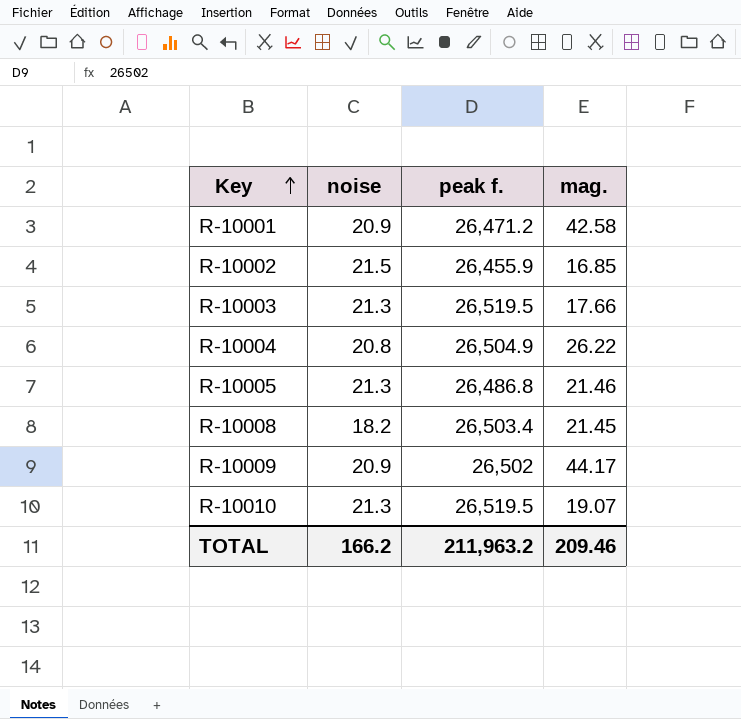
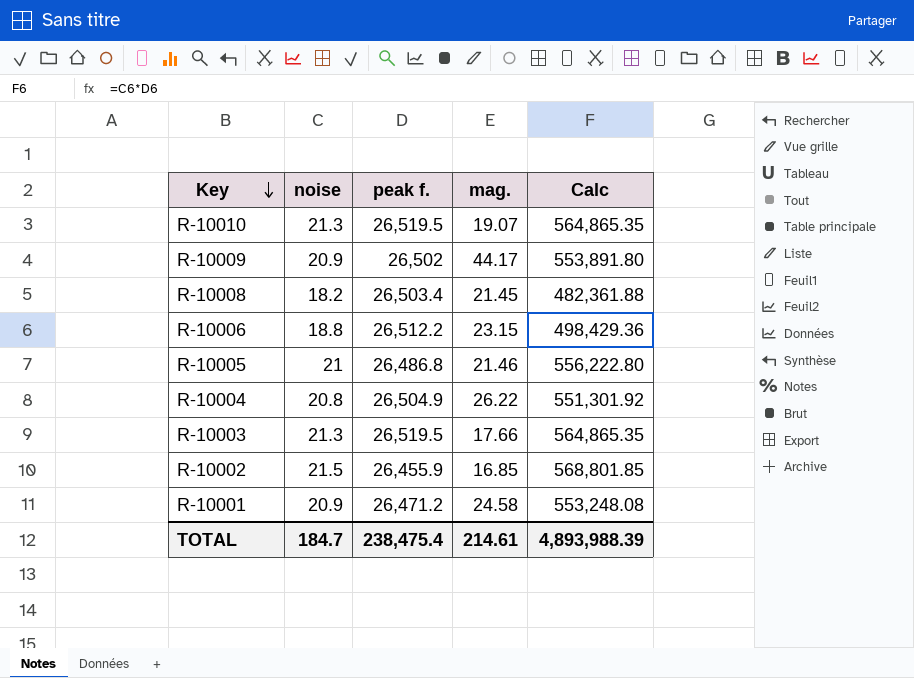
row order: Key ascending -> Key descending
column Calc | formula: none -> [noise] * [peak f.]
row R-10006: none -> 18.8 | 26,512.2 | 23.15 | 498,429.36
R-10005 | noise: 21.3 -> 21
R-10001 | mag.: 42.58 -> 24.58
TOTAL | noise: 166.2 -> 184.7
TOTAL | peak f.: 211,963.2 -> 238,475.4
TOTAL | mag.: 209.46 -> 214.61

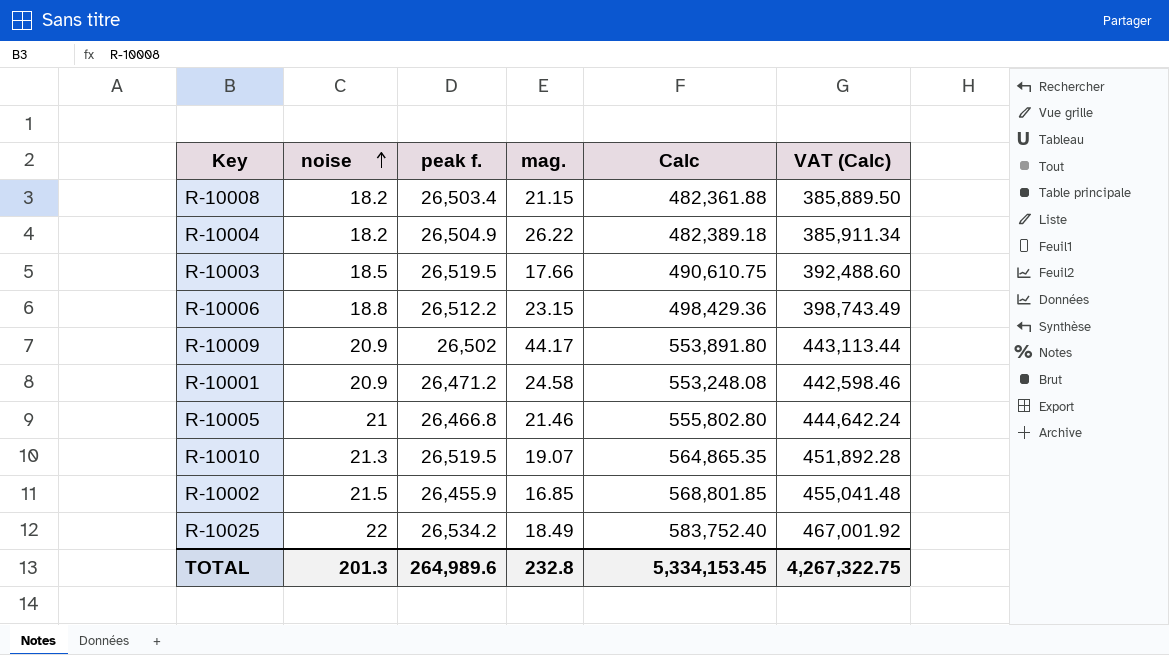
row order: Key descending -> noise ascending
column VAT (Calc) | formula: none -> [Calc] * 0.8
R-10008 | mag.: 21.45 -> 21.15
R-10004 | noise: 20.8 -> 18.2
R-10004 | Calc: 551,301.92 -> 482,389.18
R-10003 | noise: 21.3 -> 18.5
R-10003 | Calc: 564,865.35 -> 490,610.75
R-10005 | peak f.: 26,486.8 -> 26,466.8
R-10005 | Calc: 556,222.80 -> 555,802.80
row R-10025: none -> 22 | 26,534.2 | 18.49 | 583,752.40 | 467,001.92
TOTAL | noise: 184.7 -> 201.3
TOTAL | peak f.: 238,475.4 -> 264,989.6
TOTAL | mag.: 214.61 -> 232.8
TOTAL | Calc: 4,893,988.39 -> 5,334,153.45

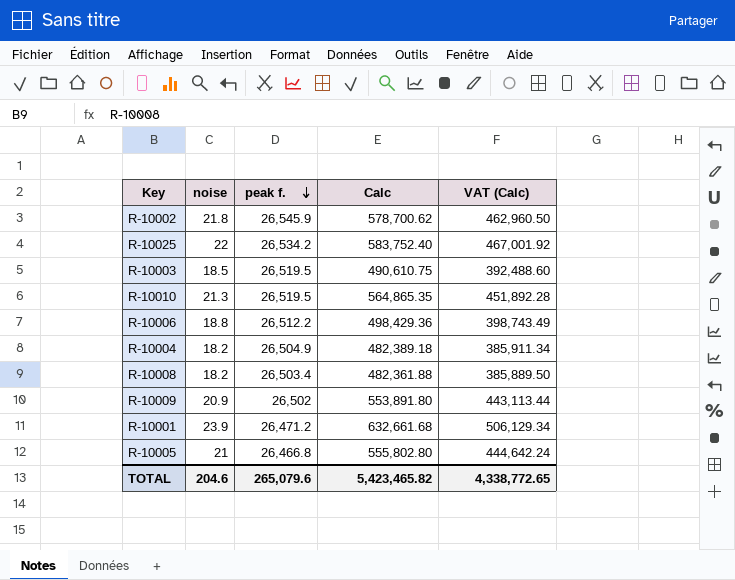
row order: noise ascending -> peak f. descending
column mag. | position: 4 -> none
R-10002 | noise: 21.5 -> 21.8
R-10002 | peak f.: 26,455.9 -> 26,545.9
R-10002 | Calc: 568,801.85 -> 578,700.62
R-10002 | VAT (Calc): 455,041.48 -> 462,960.50
R-10001 | noise: 20.9 -> 23.9
R-10001 | Calc: 553,248.08 -> 632,661.68
R-10001 | VAT (Calc): 442,598.46 -> 506,129.34
TOTAL | noise: 201.3 -> 204.6
TOTAL | peak f.: 264,989.6 -> 265,079.6
TOTAL | Calc: 5,334,153.45 -> 5,423,465.82
TOTAL | VAT (Calc): 4,267,322.75 -> 4,338,772.65

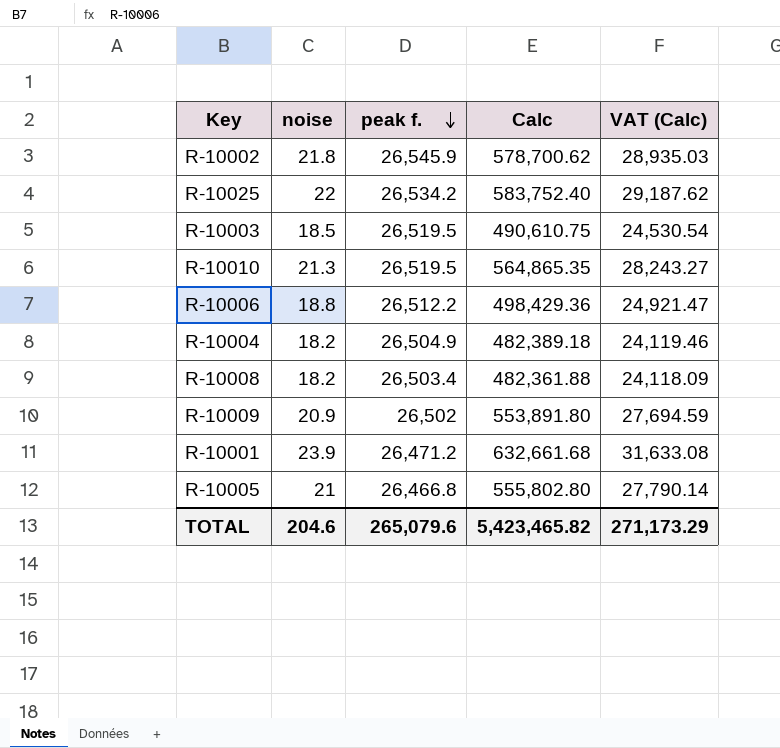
column VAT (Calc) | formula: [Calc] * 0.8 -> [Calc] * 0.05
TOTAL | VAT (Calc): 4,338,772.65 -> 271,173.29

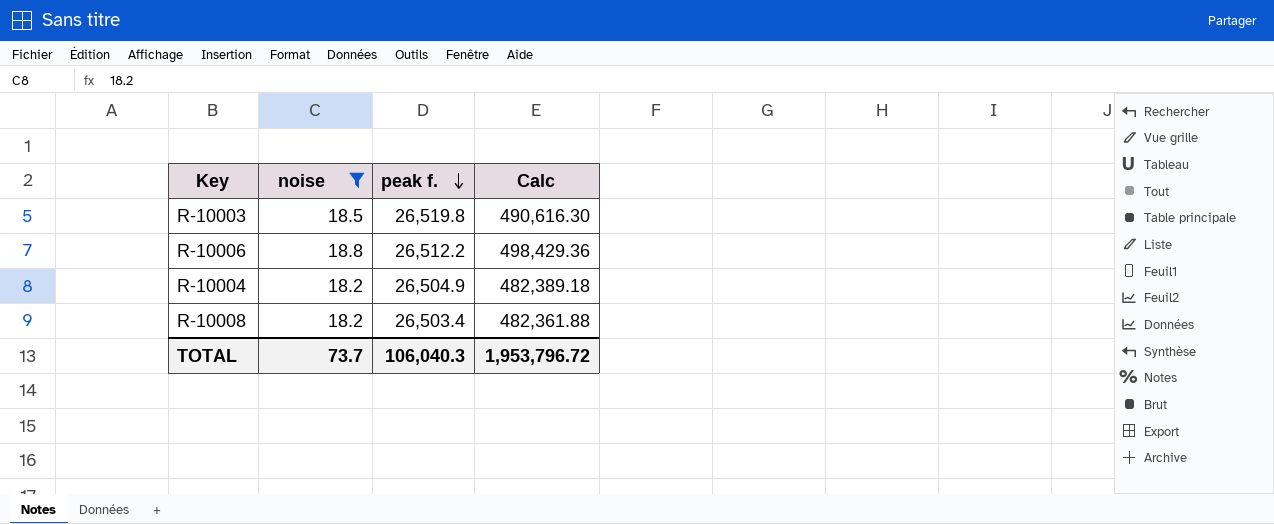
filter: none -> noise <= 18.8
column VAT (Calc) | formula: [Calc] * 0.05 -> none
R-10003 | peak f.: 26,519.5 -> 26,519.8
R-10003 | Calc: 490,610.75 -> 490,616.30
TOTAL | noise: 204.6 -> 73.7
TOTAL | peak f.: 265,079.6 -> 106,040.3
TOTAL | Calc: 5,423,465.82 -> 1,953,796.72

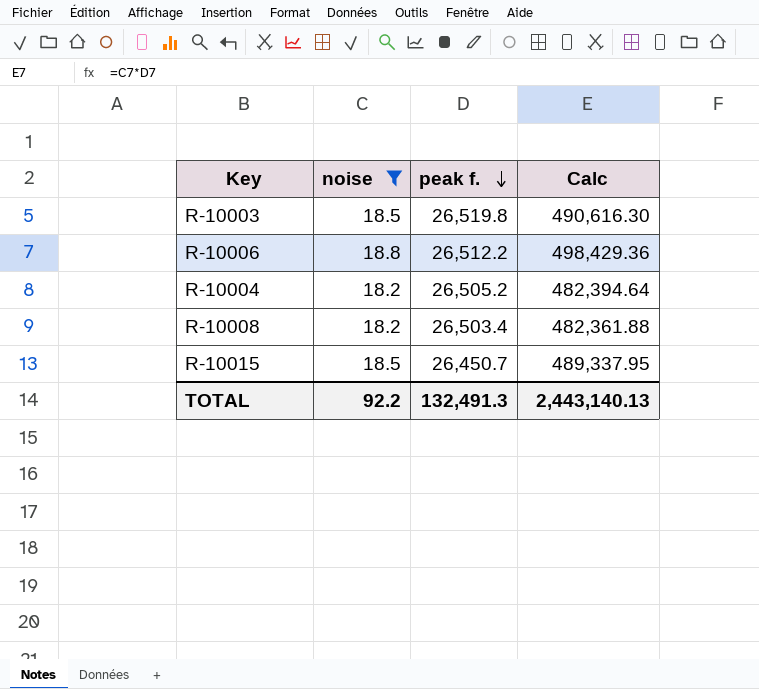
R-10004 | peak f.: 26,504.9 -> 26,505.2
R-10004 | Calc: 482,389.18 -> 482,394.64
row R-10015: none -> 18.5 | 26,450.7 | 489,337.95
TOTAL | noise: 73.7 -> 92.2
TOTAL | peak f.: 106,040.3 -> 132,491.3
TOTAL | Calc: 1,953,796.72 -> 2,443,140.13

